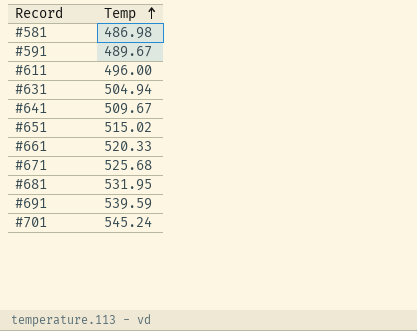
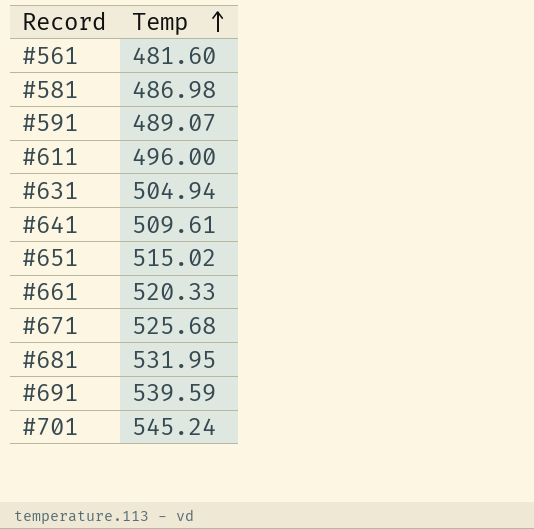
row #561: none -> 481.60
#591 | Temp: 489.67 -> 489.07
#641 | Temp: 509.67 -> 509.61

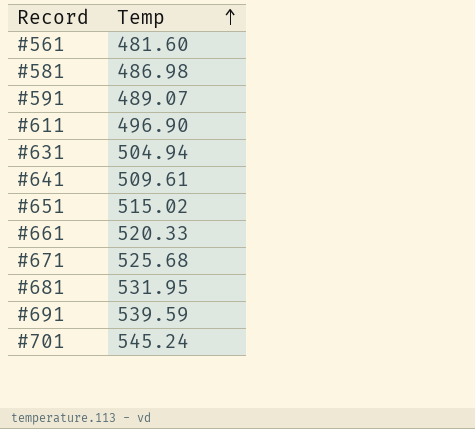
#611 | Temp: 496.00 -> 496.90

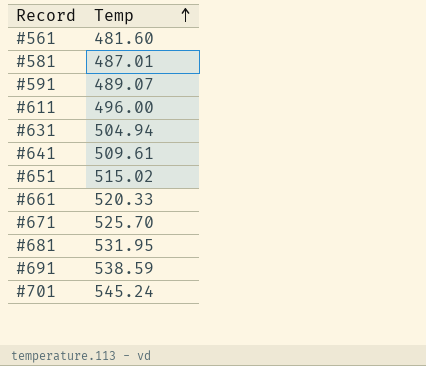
#581 | Temp: 486.98 -> 487.01
#611 | Temp: 496.90 -> 496.00
#671 | Temp: 525.68 -> 525.70
#691 | Temp: 539.59 -> 538.59

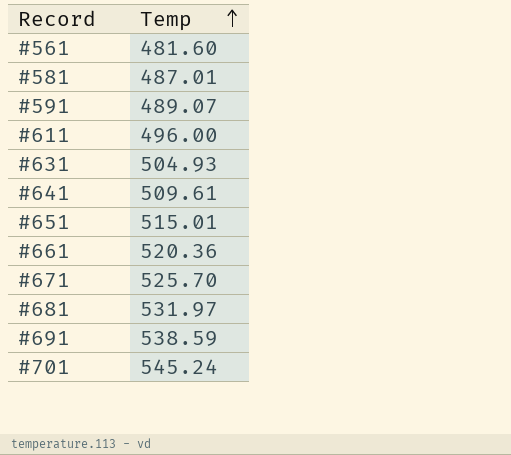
#631 | Temp: 504.94 -> 504.93
#651 | Temp: 515.02 -> 515.01
#661 | Temp: 520.33 -> 520.36
#681 | Temp: 531.95 -> 531.97

